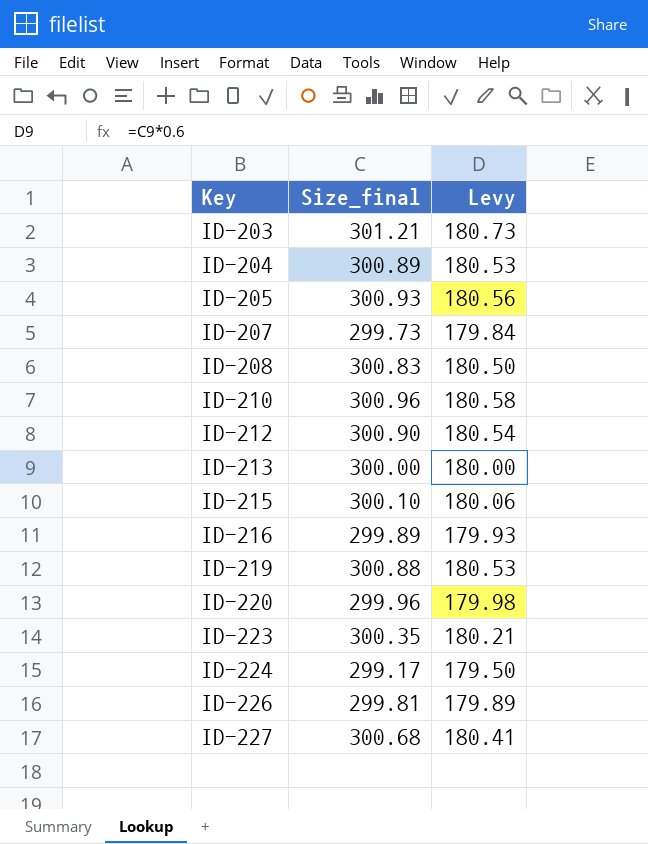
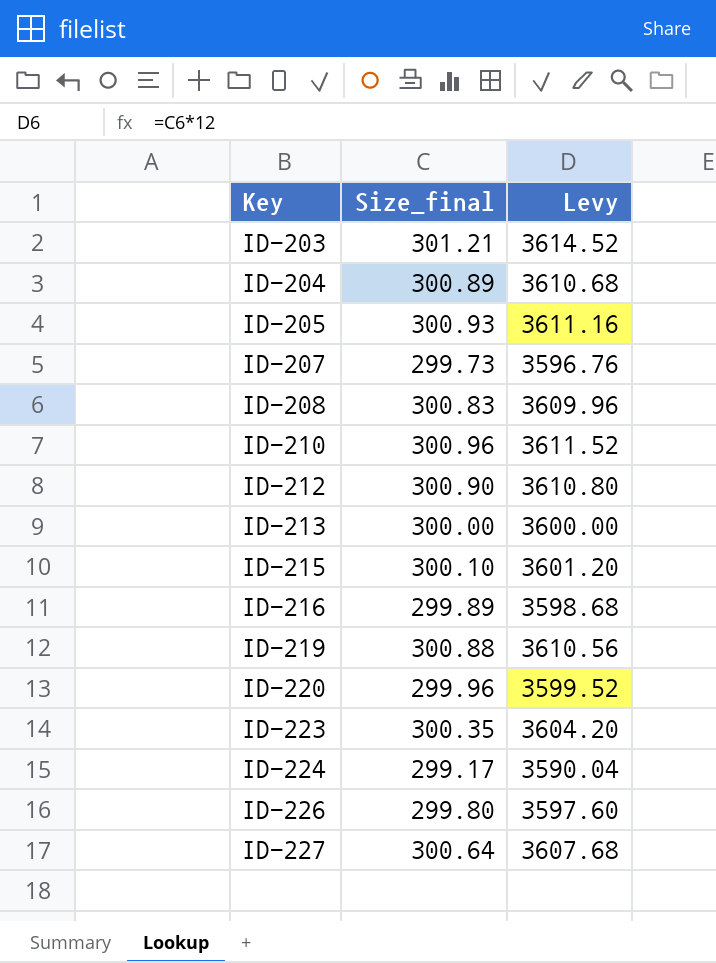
column Levy | formula: [Size_final] * 0.6 -> [Size_final] * 12
ID-226 | Size_final: 299.81 -> 299.80
ID-227 | Size_final: 300.68 -> 300.64

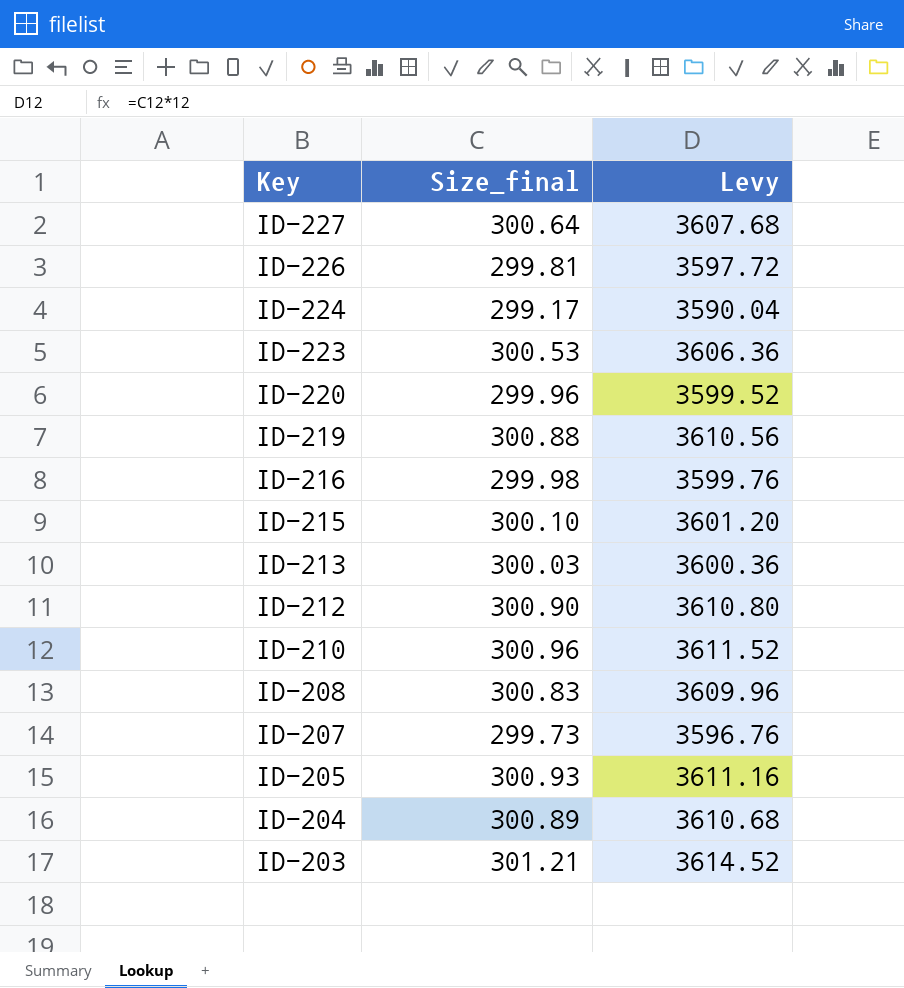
row order: Key ascending -> Key descending
ID-226 | Size_final: 299.80 -> 299.81
ID-226 | Levy: 3597.60 -> 3597.72
ID-223 | Size_final: 300.35 -> 300.53
ID-223 | Levy: 3604.20 -> 3606.36
ID-216 | Size_final: 299.89 -> 299.98
ID-216 | Levy: 3598.68 -> 3599.76
ID-213 | Size_final: 300.00 -> 300.03
ID-213 | Levy: 3600.00 -> 3600.36

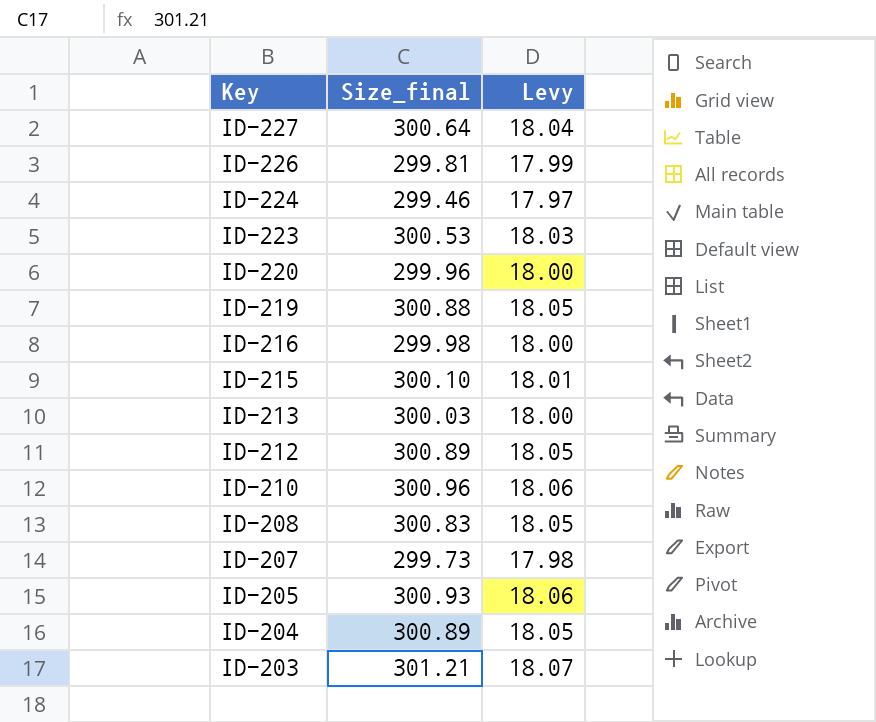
column Levy | formula: [Size_final] * 12 -> [Size_final] * 0.06
ID-224 | Size_final: 299.17 -> 299.46
ID-212 | Size_final: 300.90 -> 300.89

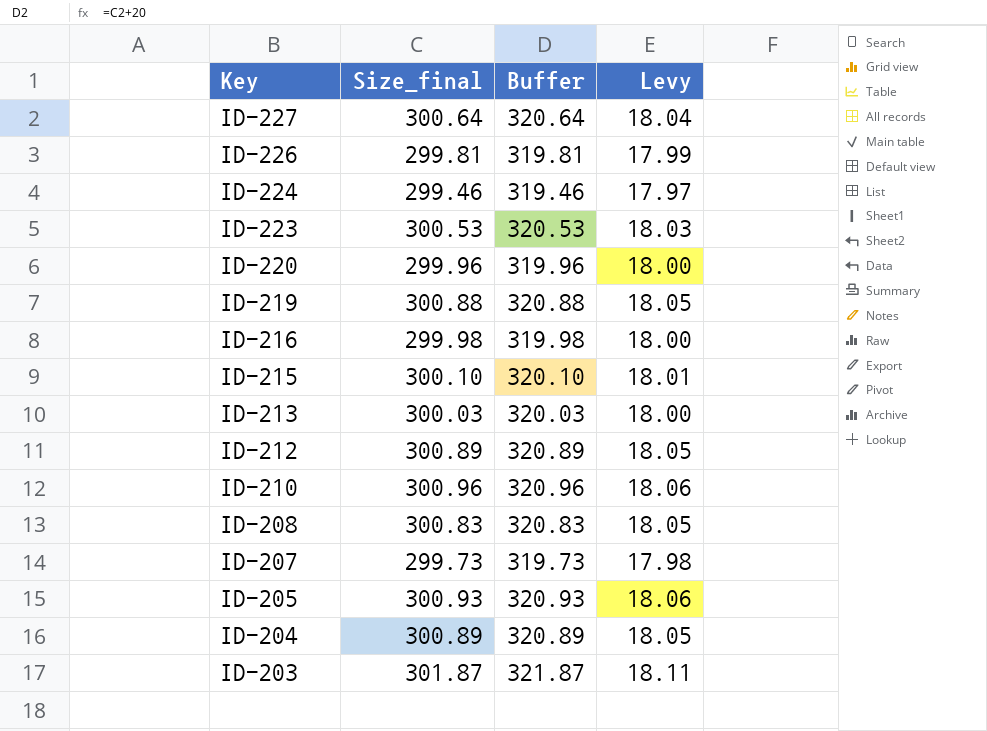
column Buffer | formula: none -> [Size_final] + 20
ID-203 | Size_final: 301.21 -> 301.87
ID-203 | Levy: 18.07 -> 18.11

